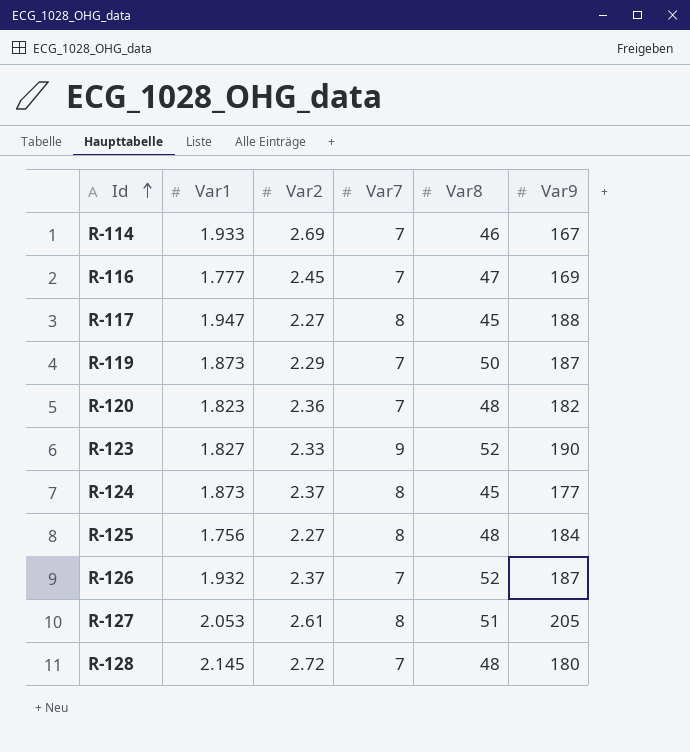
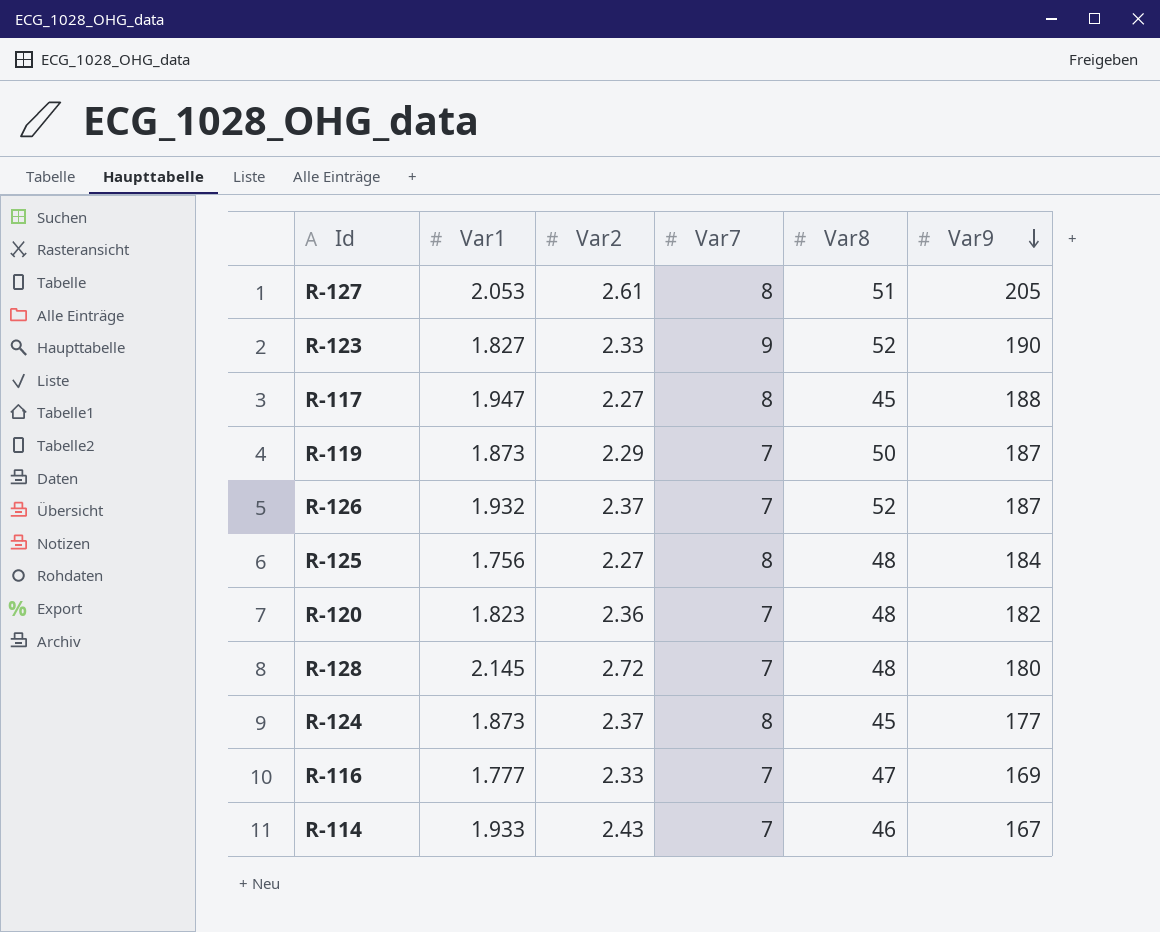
row order: Id ascending -> Var9 descending
R-116 | Var2: 2.45 -> 2.33
R-114 | Var2: 2.69 -> 2.43

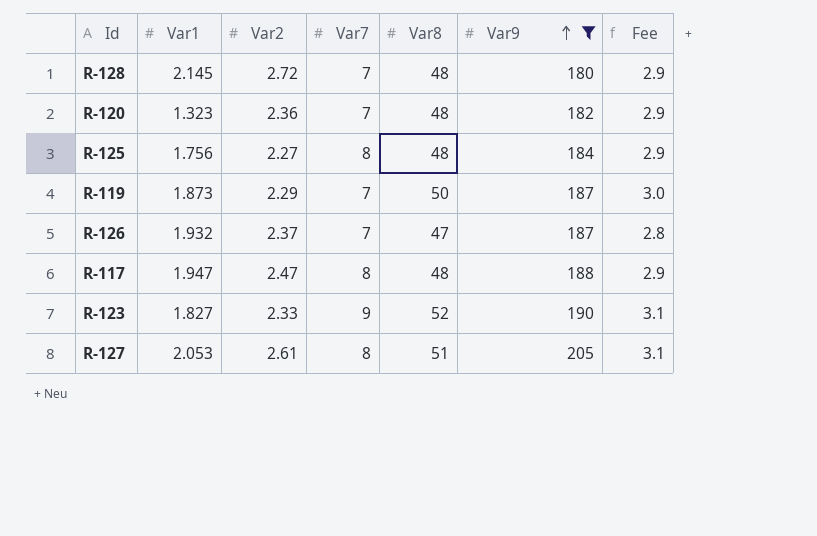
filter: none -> Var9 >= 180
row order: Var9 descending -> Var9 ascending
column Fee | formula: none -> [Var8] * 0.06
R-120 | Var1: 1.823 -> 1.323
R-126 | Var8: 52 -> 47
R-117 | Var2: 2.27 -> 2.47
R-117 | Var8: 45 -> 48

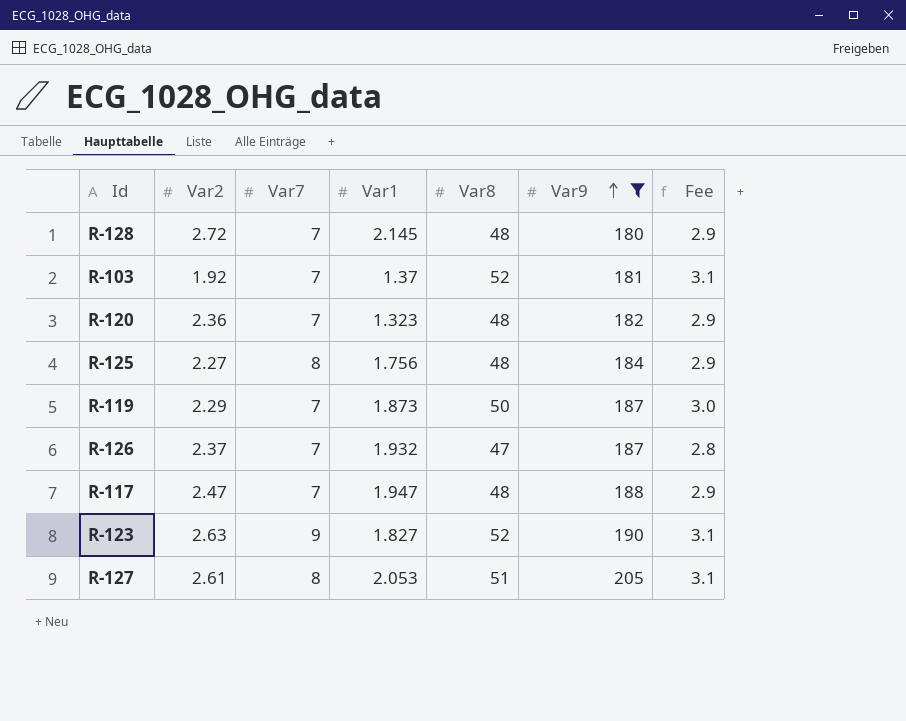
column Var1 | position: 2 -> 4
row R-103: none -> 1.92 | 7 | 1.37 | 52 | 181 | 3.1
R-117 | Var7: 8 -> 7
R-123 | Var2: 2.33 -> 2.63

